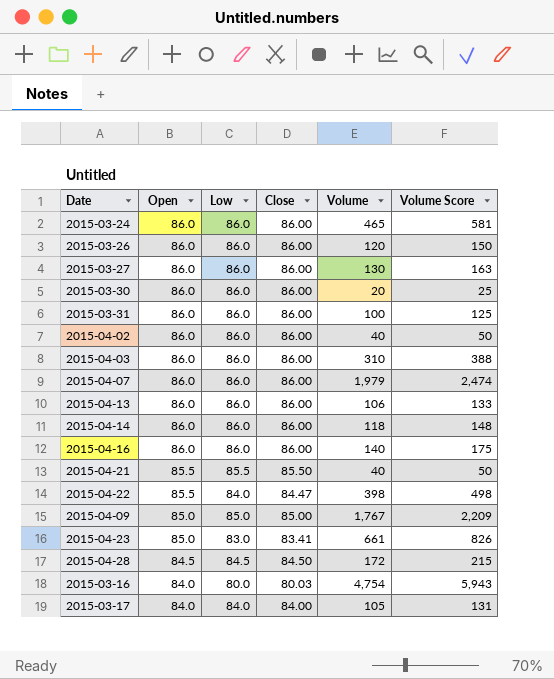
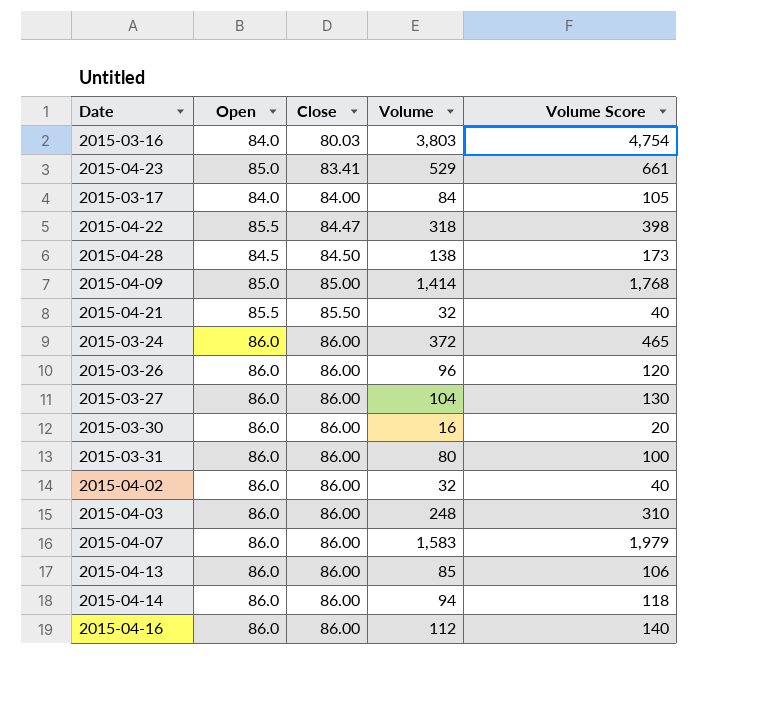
row order: Open descending -> Close ascending
column Low | position: 3 -> none
2015-03-16 | Volume: 4,754 -> 3,803
2015-03-16 | Volume Score: 5,943 -> 4,754
2015-04-23 | Volume: 661 -> 529
2015-04-23 | Volume Score: 826 -> 661
2015-03-17 | Volume: 105 -> 84
2015-03-17 | Volume Score: 131 -> 105
2015-04-22 | Volume: 398 -> 318
2015-04-22 | Volume Score: 498 -> 398
2015-04-28 | Volume: 172 -> 138
2015-04-28 | Volume Score: 215 -> 173
2015-04-09 | Volume: 1,767 -> 1,414
2015-04-09 | Volume Score: 2,209 -> 1,768
2015-04-21 | Volume: 40 -> 32
2015-04-21 | Volume Score: 50 -> 40
2015-03-24 | Volume: 465 -> 372
2015-03-24 | Volume Score: 581 -> 465
2015-03-26 | Volume: 120 -> 96
2015-03-26 | Volume Score: 150 -> 120
2015-03-27 | Volume: 130 -> 104
2015-03-27 | Volume Score: 163 -> 130
2015-03-30 | Volume: 20 -> 16
2015-03-30 | Volume Score: 25 -> 20
2015-03-31 | Volume: 100 -> 80
2015-03-31 | Volume Score: 125 -> 100
2015-04-02 | Volume: 40 -> 32
2015-04-02 | Volume Score: 50 -> 40
2015-04-03 | Volume: 310 -> 248
2015-04-03 | Volume Score: 388 -> 310
2015-04-07 | Volume: 1,979 -> 1,583
2015-04-07 | Volume Score: 2,474 -> 1,979
2015-04-13 | Volume: 106 -> 85
2015-04-13 | Volume Score: 133 -> 106
2015-04-14 | Volume: 118 -> 94
2015-04-14 | Volume Score: 148 -> 118
2015-04-16 | Volume: 140 -> 112
2015-04-16 | Volume Score: 175 -> 140

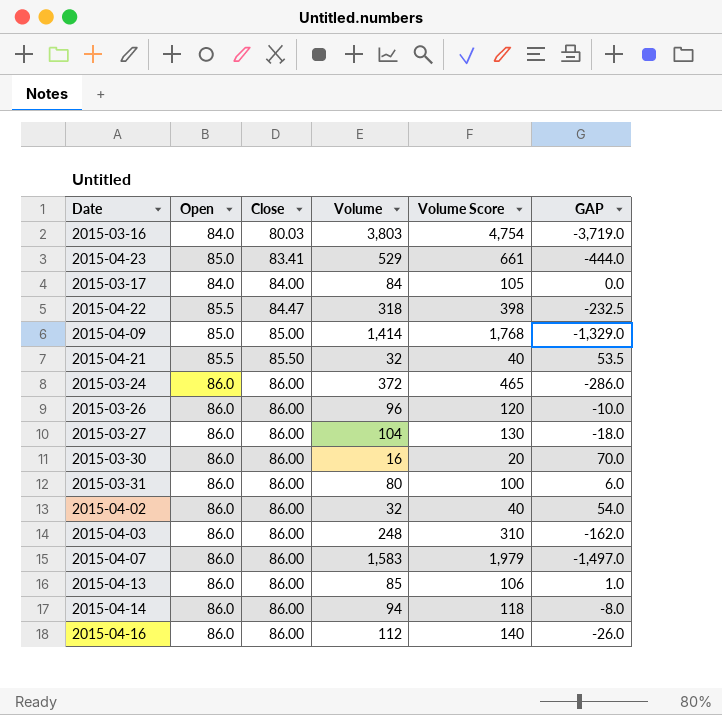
column GAP | formula: none -> [Open] - [Volume]
row 2015-04-28: 84.5 | 84.50 | 138 | 173 -> none

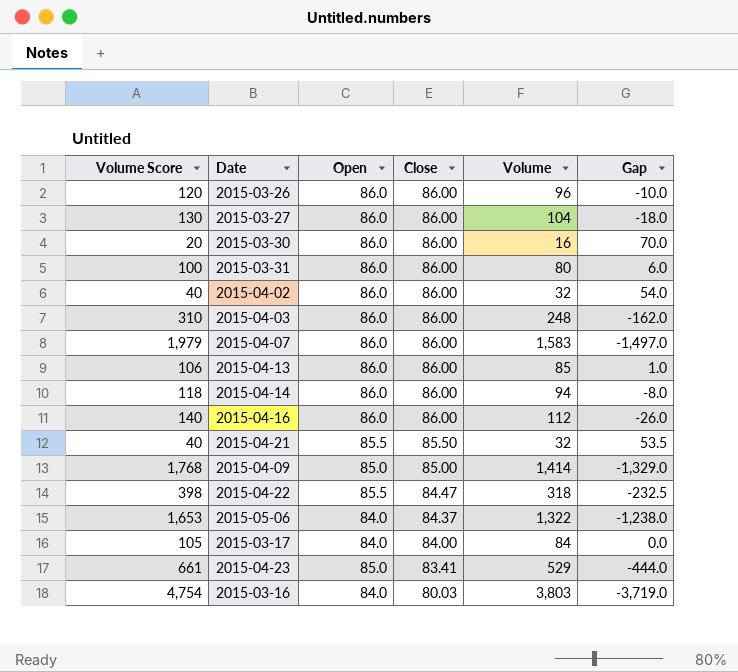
row order: Close ascending -> Close descending
column Volume Score | position: 5 -> 1
column name: GAP -> Gap
row 2015-03-24: 86.0 | 86.00 | 372 | 465 | -286.0 -> none
row 2015-05-06: none -> 1,653 | 84.0 | 84.37 | 1,322 | -1,238.0

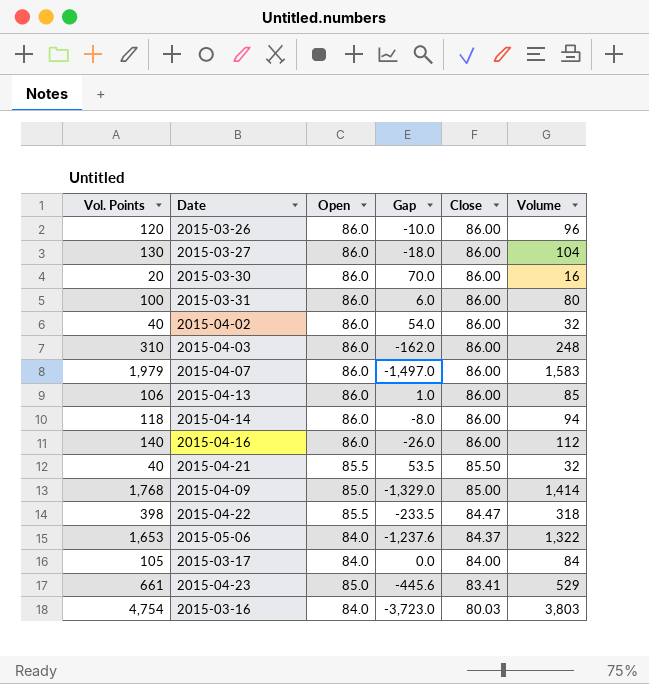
column name: Volume Score -> Vol. Points
column Gap | formula: [Open] - [Volume] -> [Close] - [Volume]
column Gap | position: 6 -> 4

